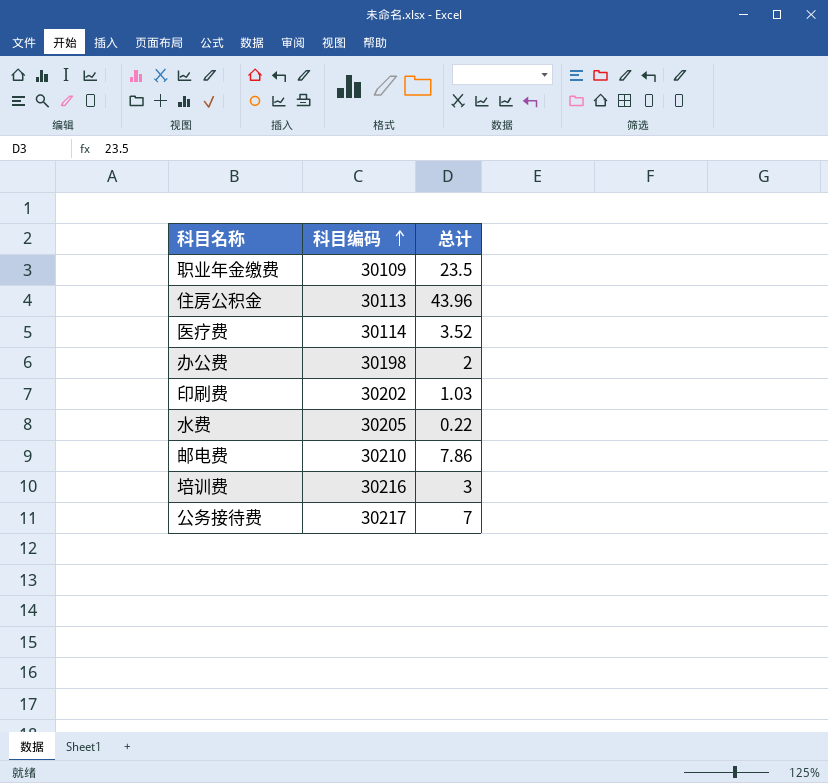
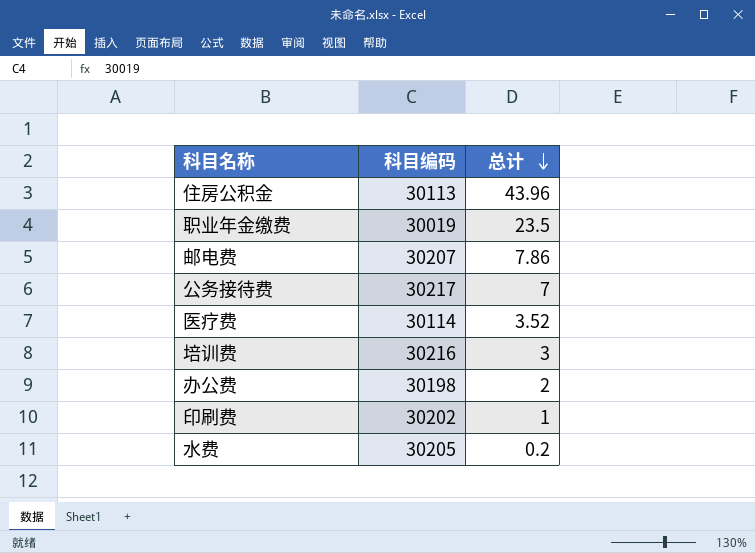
row order: 科目编码 ascending -> 总计 descending
职业年金缴费 | 科目编码: 30109 -> 30019
邮电费 | 科目编码: 30210 -> 30207
印刷费 | 总计: 1.03 -> 1
水费 | 总计: 0.22 -> 0.2

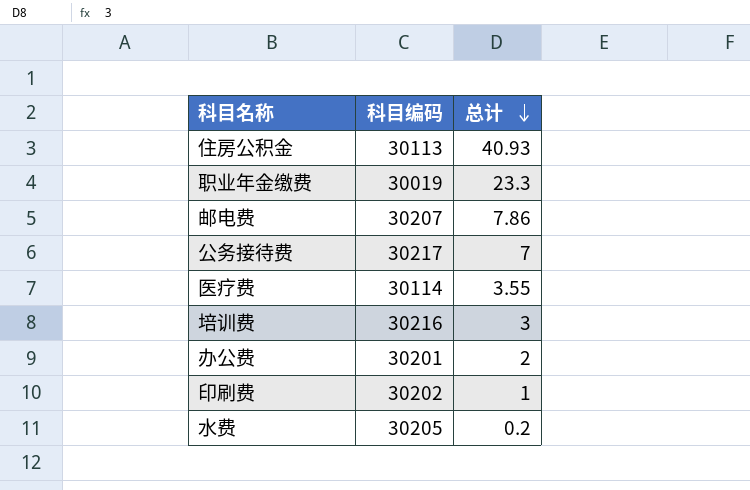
住房公积金 | 总计: 43.96 -> 40.93
职业年金缴费 | 总计: 23.5 -> 23.3
医疗费 | 总计: 3.52 -> 3.55
办公费 | 科目编码: 30198 -> 30201

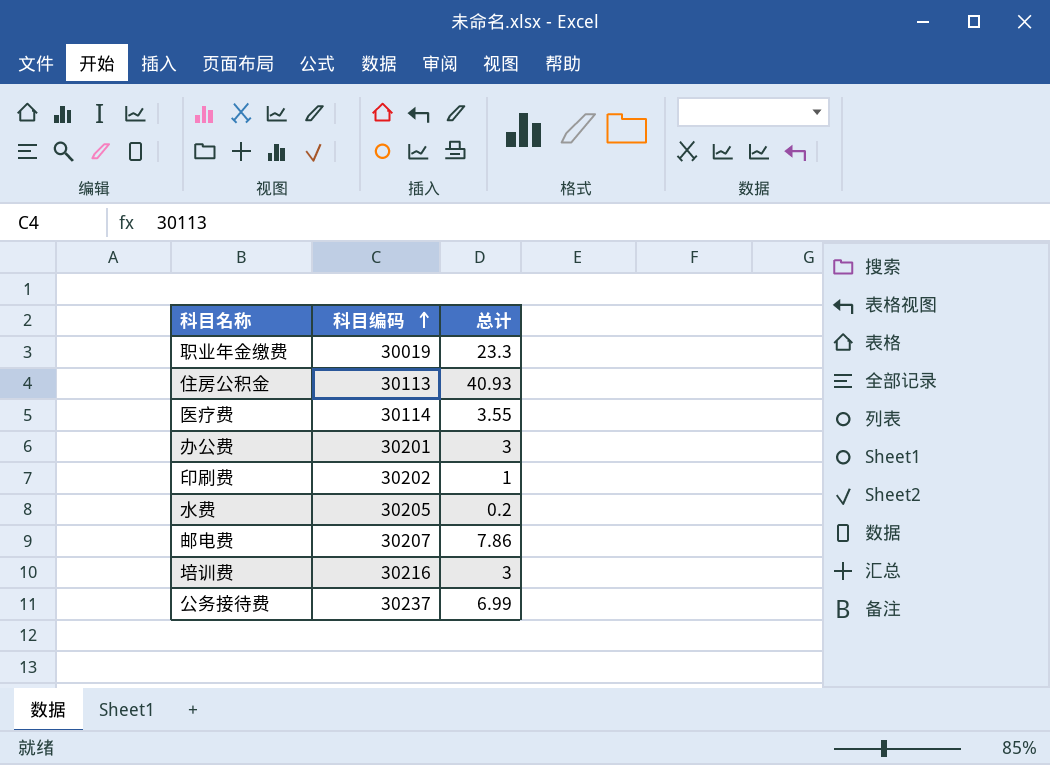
row order: 总计 descending -> 科目编码 ascending
办公费 | 总计: 2 -> 3
公务接待费 | 科目编码: 30217 -> 30237
公务接待费 | 总计: 7 -> 6.99

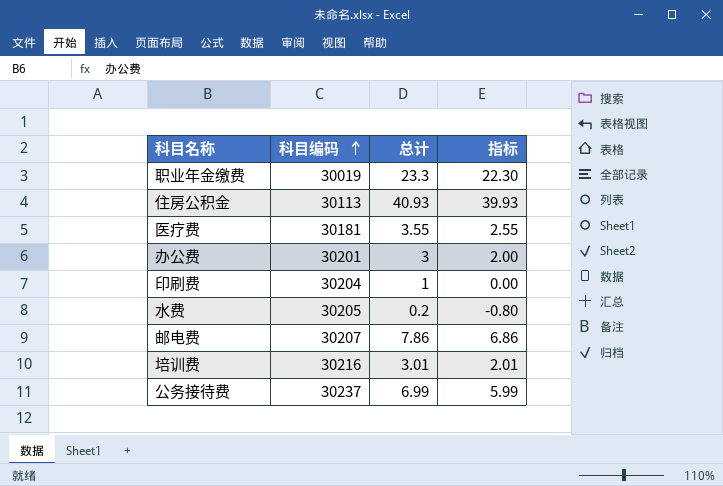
column 指标 | formula: none -> [总计] - 1
医疗费 | 科目编码: 30114 -> 30181
印刷费 | 科目编码: 30202 -> 30204
培训费 | 总计: 3 -> 3.01

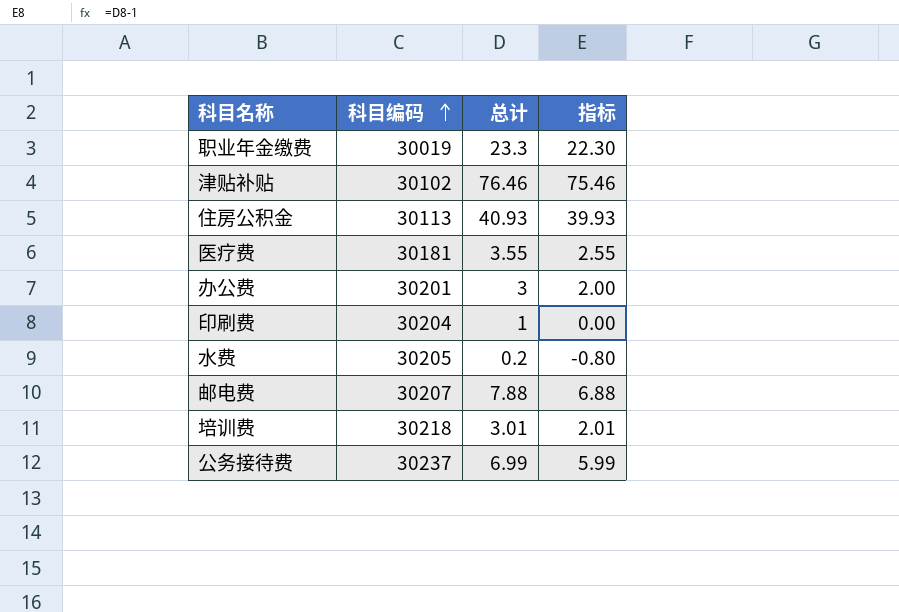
row 津贴补贴: none -> 30102 | 76.46 | 75.46
邮电费 | 总计: 7.86 -> 7.88
邮电费 | 指标: 6.86 -> 6.88
培训费 | 科目编码: 30216 -> 30218

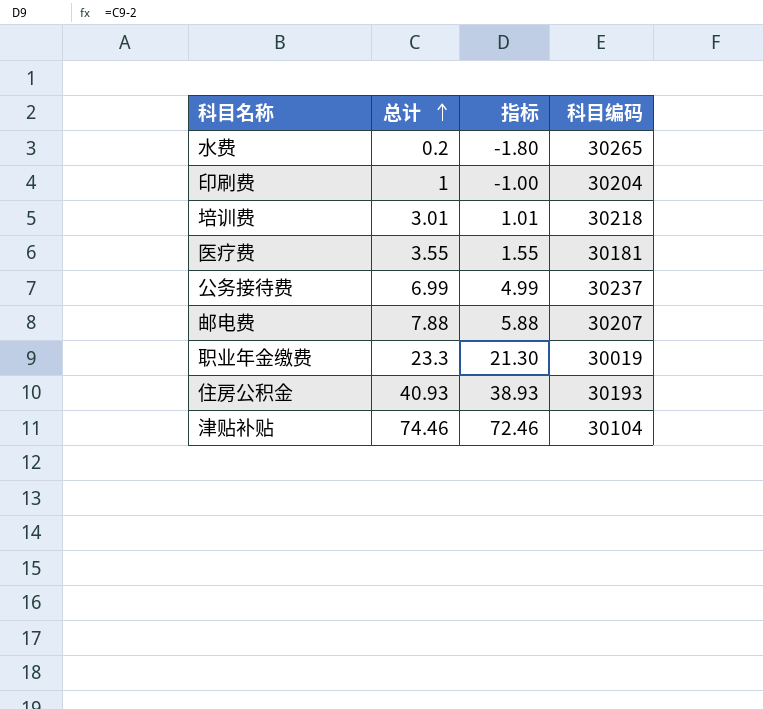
row order: 科目编码 ascending -> 总计 ascending
column 指标 | formula: [总计] - 1 -> [总计] - 2
column 科目编码 | position: 2 -> 4
row 办公费: 30201 | 3 | 2.00 -> none
水费 | 科目编码: 30205 -> 30265
住房公积金 | 科目编码: 30113 -> 30193
津贴补贴 | 总计: 76.46 -> 74.46
津贴补贴 | 科目编码: 30102 -> 30104

